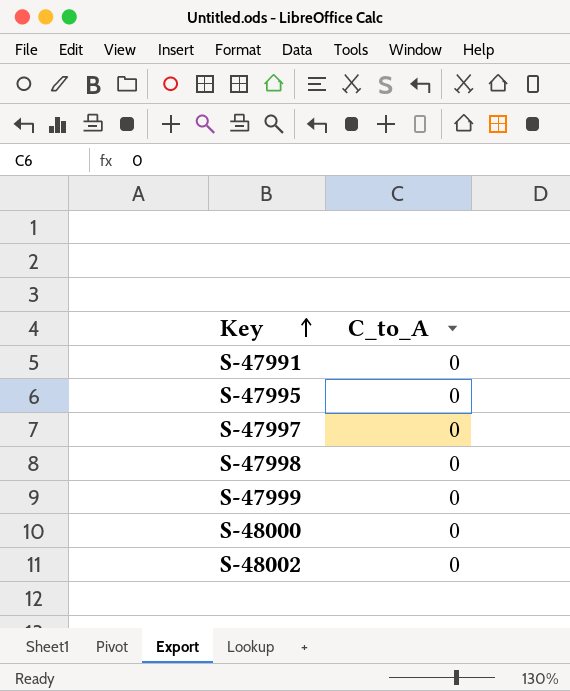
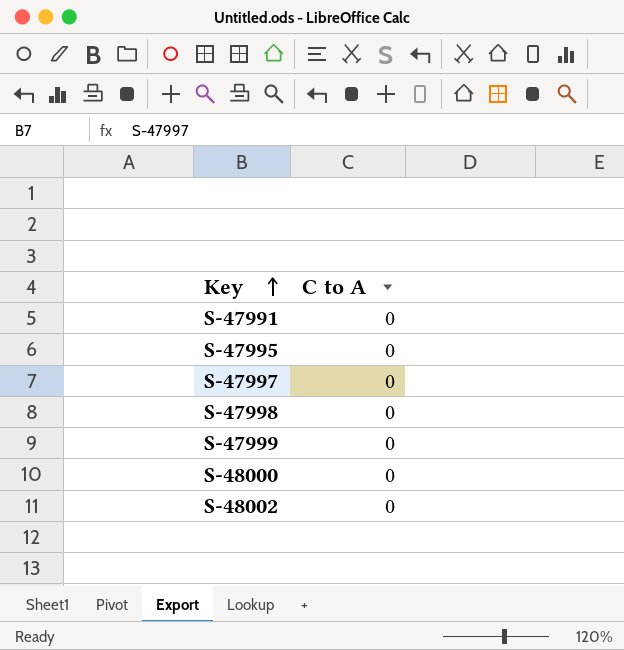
column name: C_to_A -> C to A

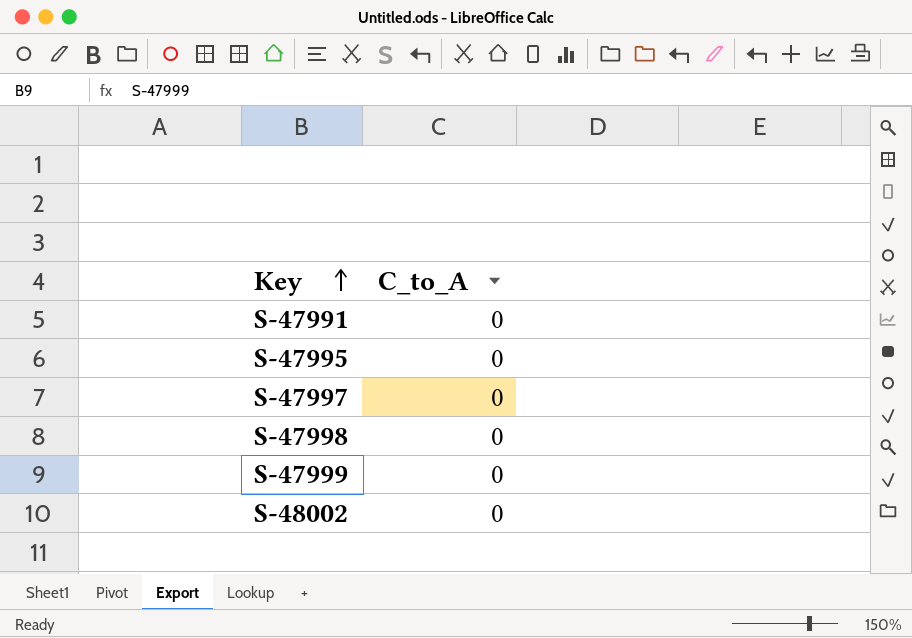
column name: C to A -> C_to_A
row S-48000: 0 -> none

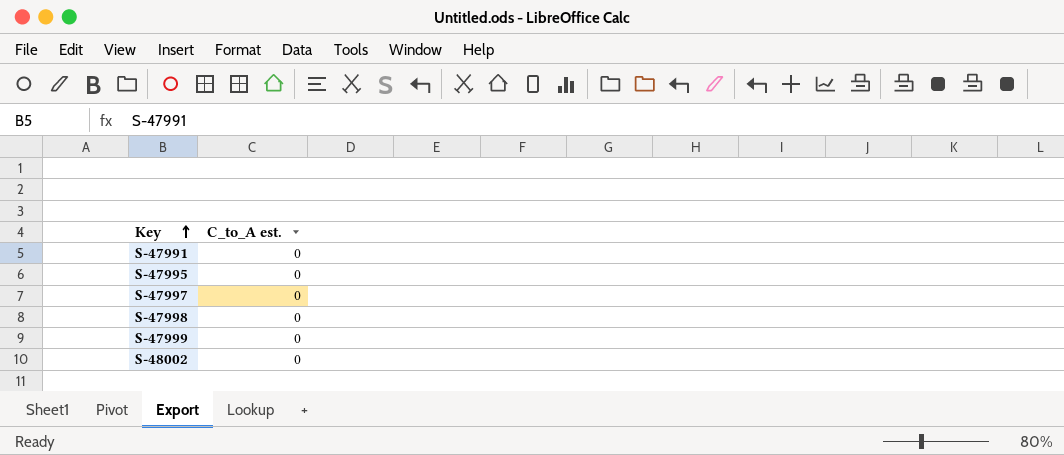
column name: C_to_A -> C_to_A est.

